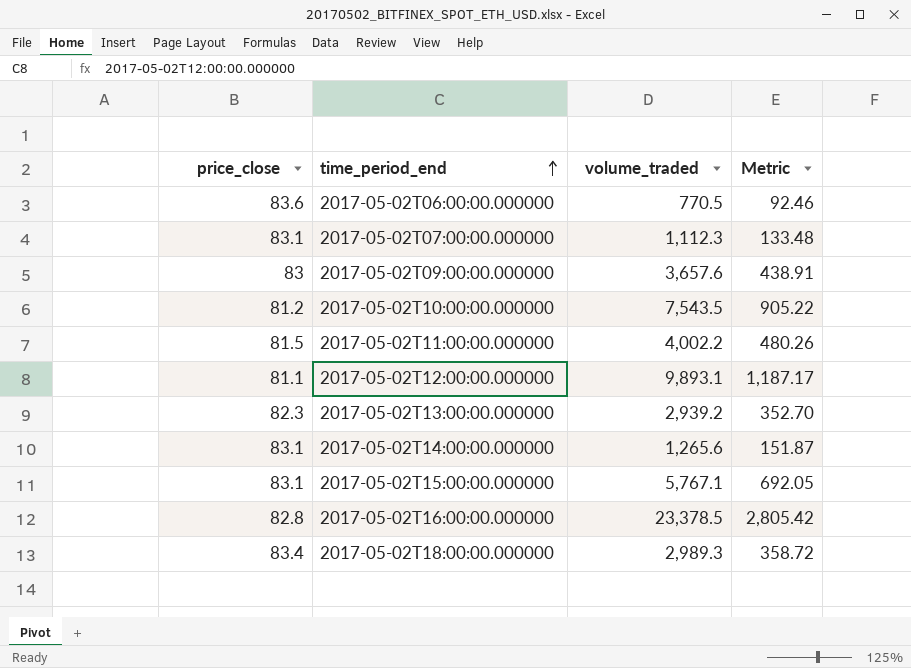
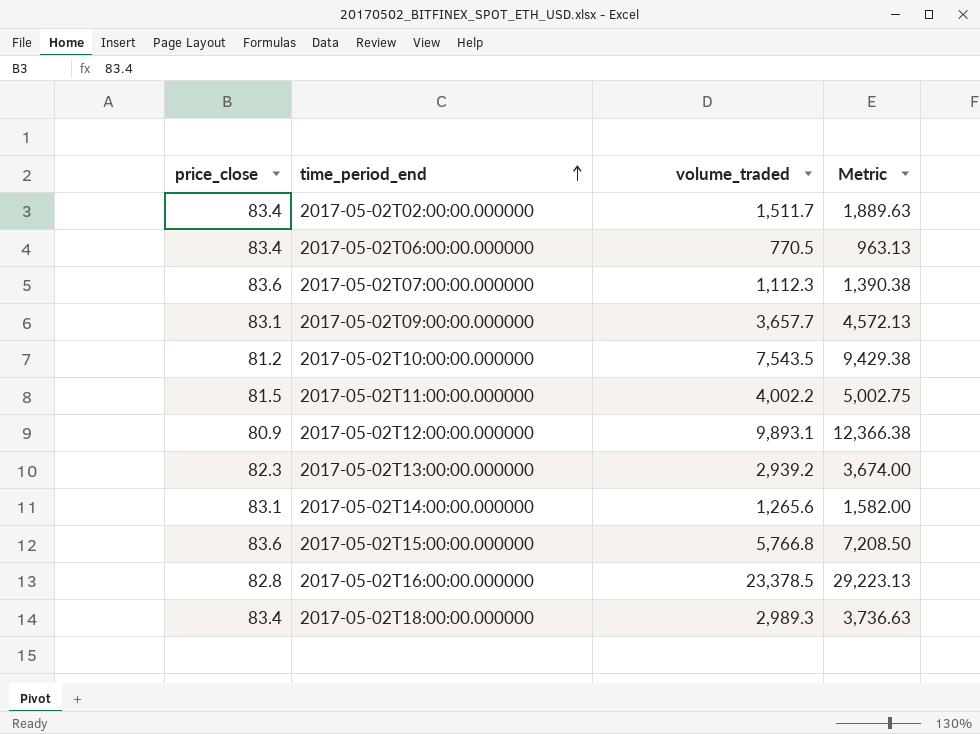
column Metric | formula: [volume_traded] * 0.12 -> [volume_traded] * 1.25
row 2017-05-02T02:00:00.000000: none -> 83.4 | 1,511.7 | 1,889.63
2017-05-02T06:00:00.000000 | price_close: 83.6 -> 83.4
2017-05-02T07:00:00.000000 | price_close: 83.1 -> 83.6
2017-05-02T09:00:00.000000 | price_close: 83 -> 83.1
2017-05-02T09:00:00.000000 | volume_traded: 3,657.6 -> 3,657.7
2017-05-02T12:00:00.000000 | price_close: 81.1 -> 80.9
2017-05-02T15:00:00.000000 | price_close: 83.1 -> 83.6
2017-05-02T15:00:00.000000 | volume_traded: 5,767.1 -> 5,766.8

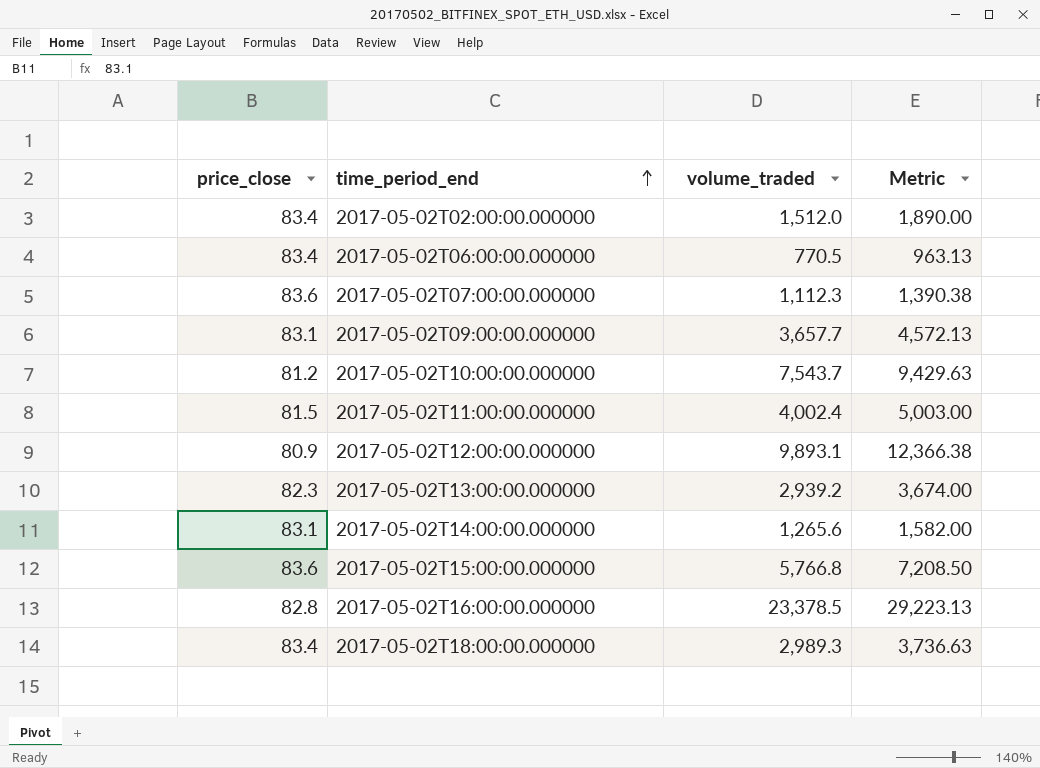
2017-05-02T02:00:00.000000 | volume_traded: 1,511.7 -> 1,512.0
2017-05-02T02:00:00.000000 | Metric: 1,889.63 -> 1,890.00
2017-05-02T10:00:00.000000 | volume_traded: 7,543.5 -> 7,543.7
2017-05-02T10:00:00.000000 | Metric: 9,429.38 -> 9,429.63
2017-05-02T11:00:00.000000 | volume_traded: 4,002.2 -> 4,002.4
2017-05-02T11:00:00.000000 | Metric: 5,002.75 -> 5,003.00

